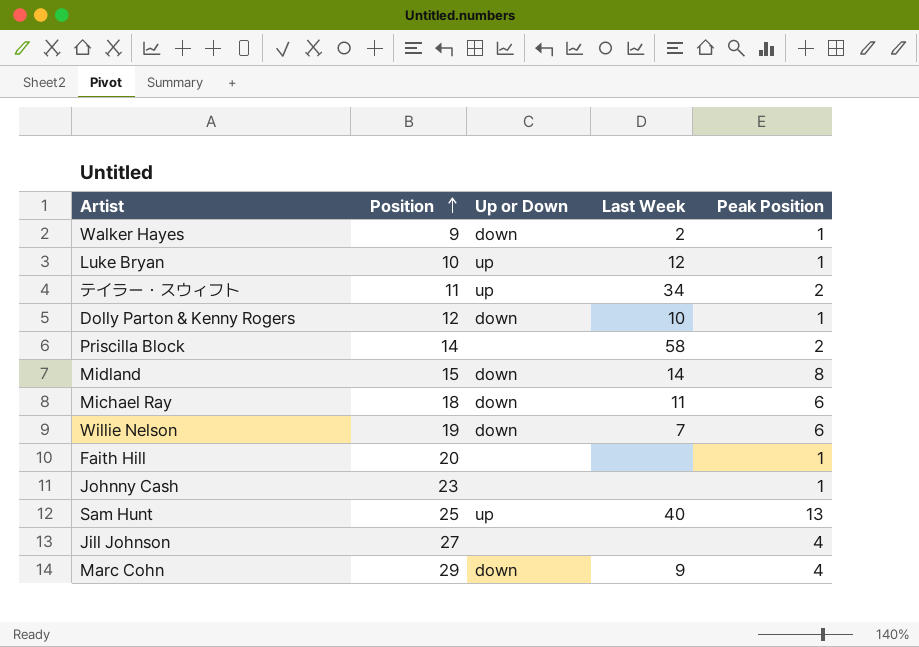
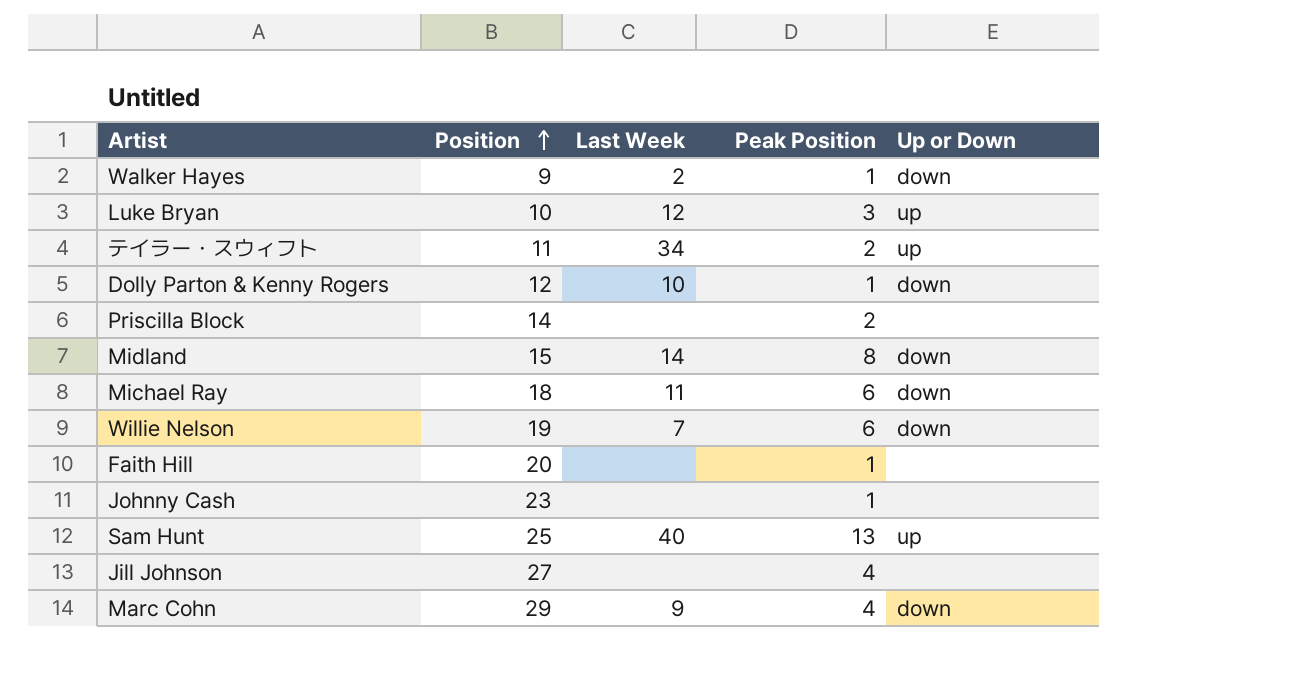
column Up or Down | position: 3 -> 5
Luke Bryan | Peak Position: 1 -> 3
Priscilla Block | Last Week: 58 -> none

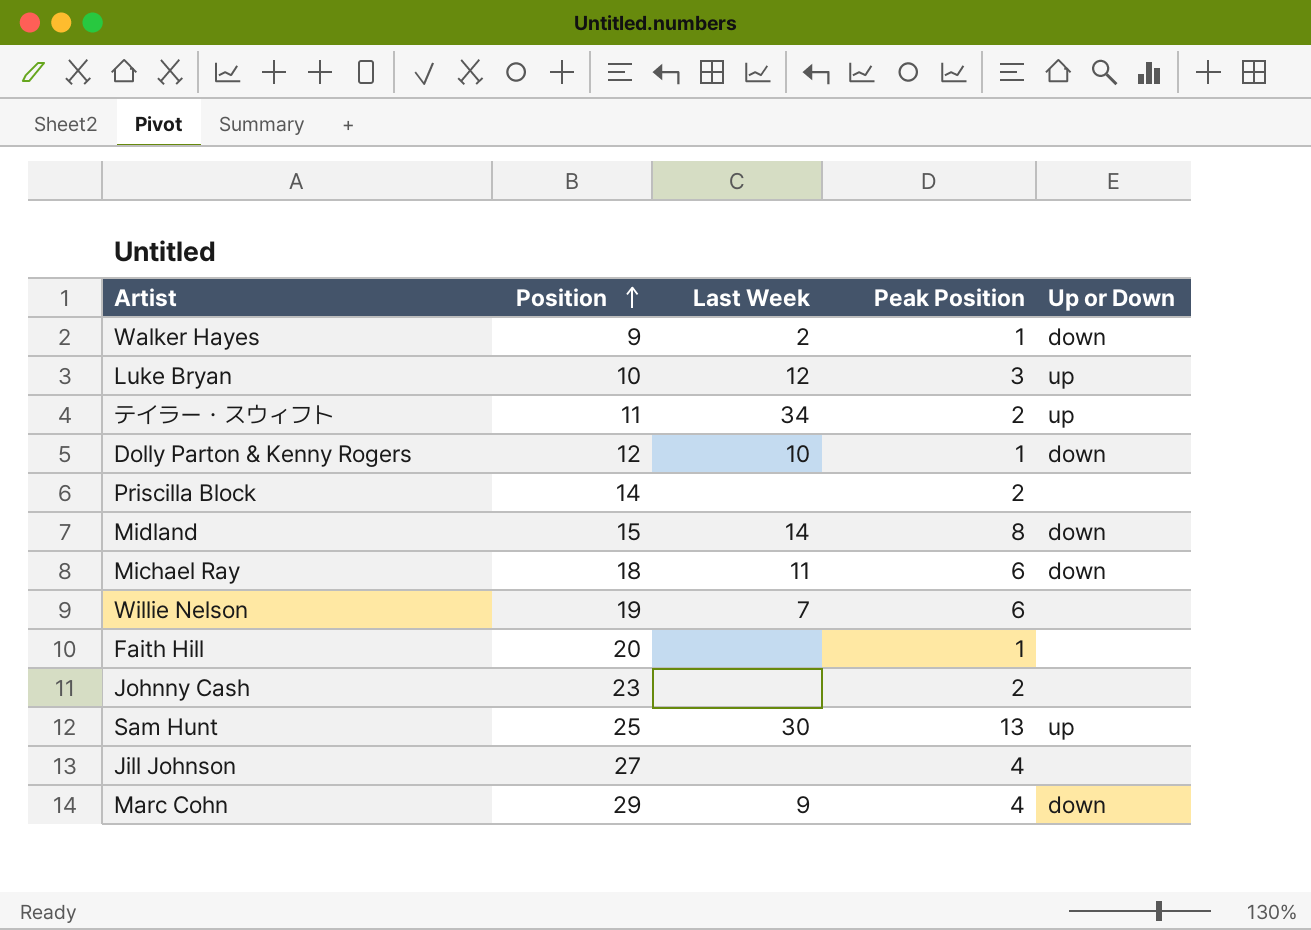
Willie Nelson | Up or Down: down -> none
Johnny Cash | Peak Position: 1 -> 2
Sam Hunt | Last Week: 40 -> 30

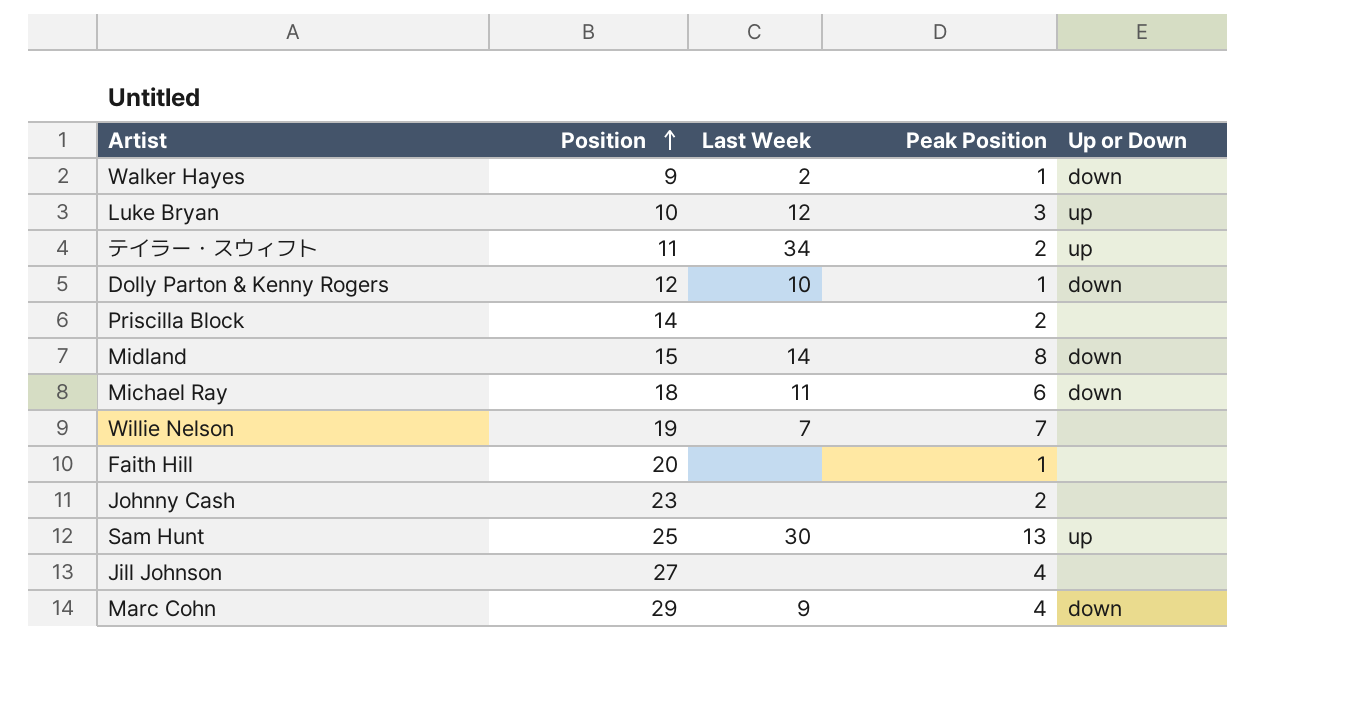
Willie Nelson | Peak Position: 6 -> 7

